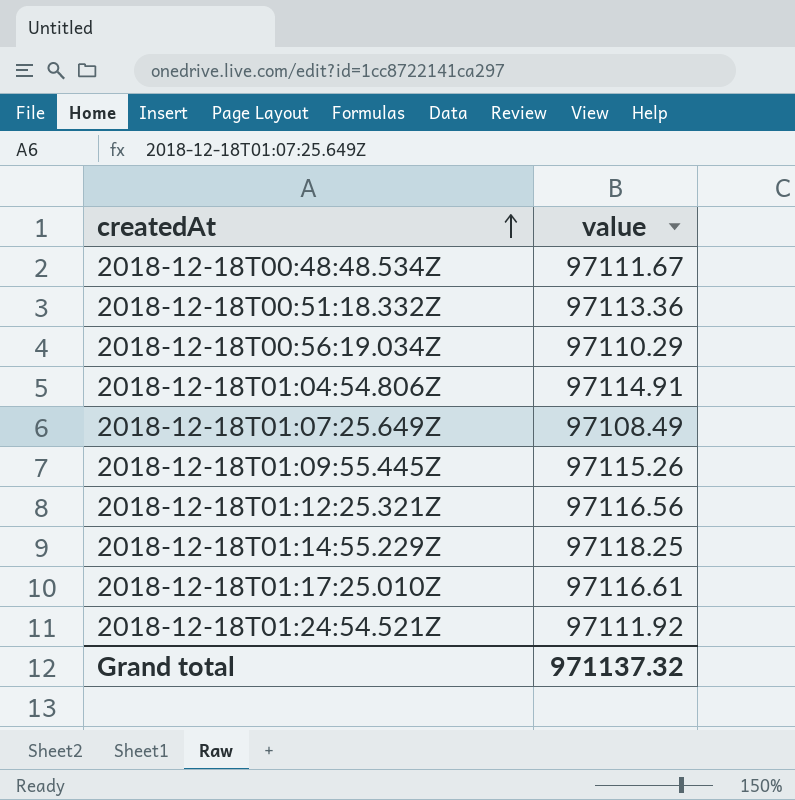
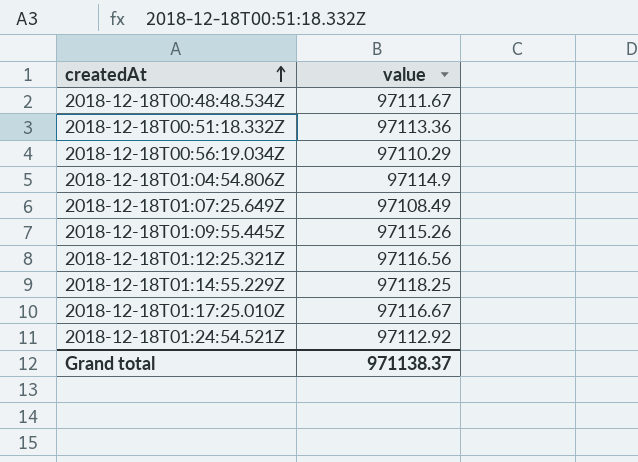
2018-12-18T01:04:54.806Z | value: 97114.91 -> 97114.9
2018-12-18T01:17:25.010Z | value: 97116.61 -> 97116.67
2018-12-18T01:24:54.521Z | value: 97111.92 -> 97112.92
Grand total | value: 971137.32 -> 971138.37

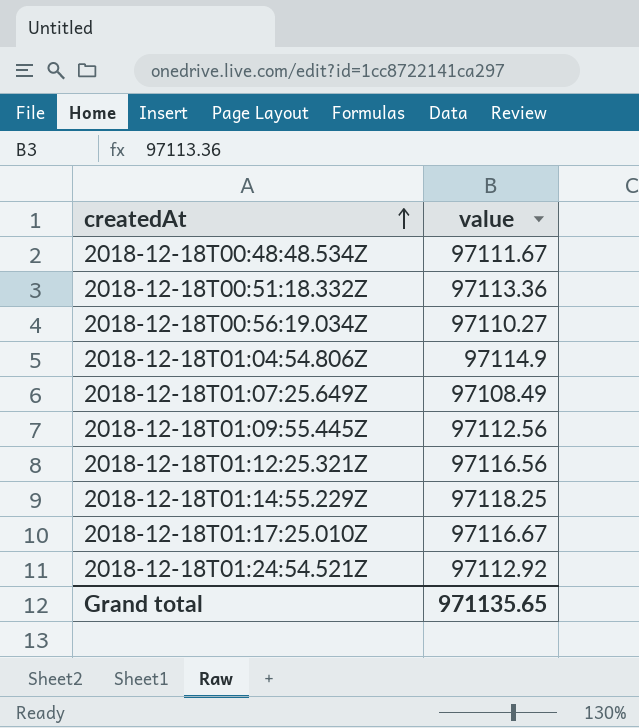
2018-12-18T00:56:19.034Z | value: 97110.29 -> 97110.27
2018-12-18T01:09:55.445Z | value: 97115.26 -> 97112.56
Grand total | value: 971138.37 -> 971135.65

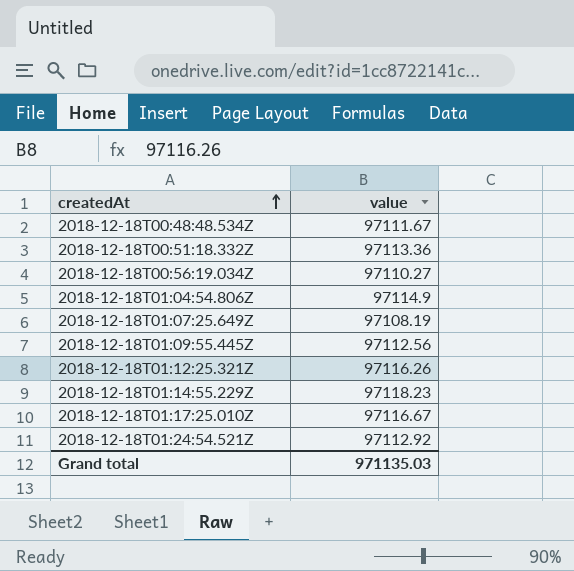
2018-12-18T01:07:25.649Z | value: 97108.49 -> 97108.19
2018-12-18T01:12:25.321Z | value: 97116.56 -> 97116.26
2018-12-18T01:14:55.229Z | value: 97118.25 -> 97118.23
Grand total | value: 971135.65 -> 971135.03

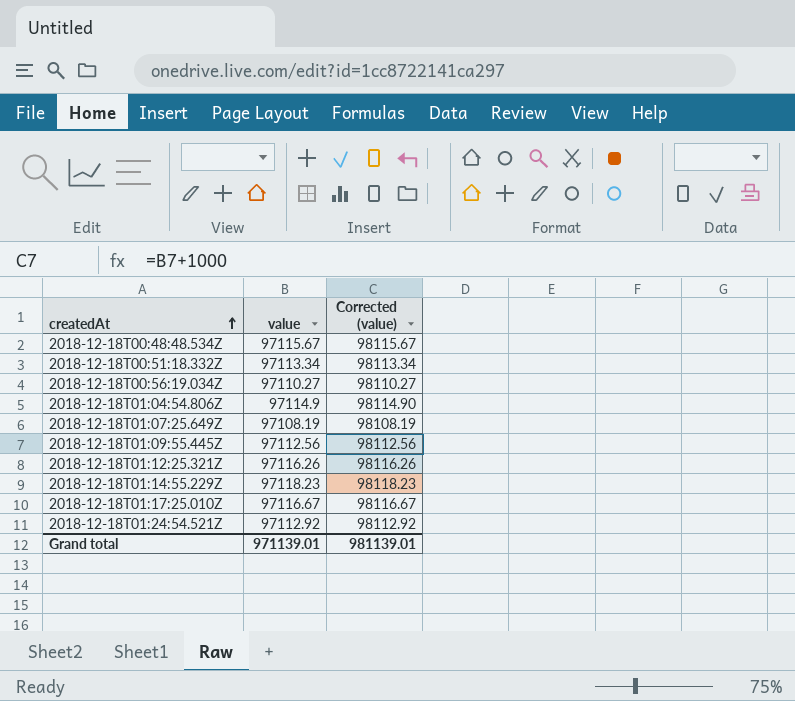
column Corrected (value) | formula: none -> [value] + 1000
2018-12-18T00:48:48.534Z | value: 97111.67 -> 97115.67
2018-12-18T00:51:18.332Z | value: 97113.36 -> 97113.34
Grand total | value: 971135.03 -> 971139.01

